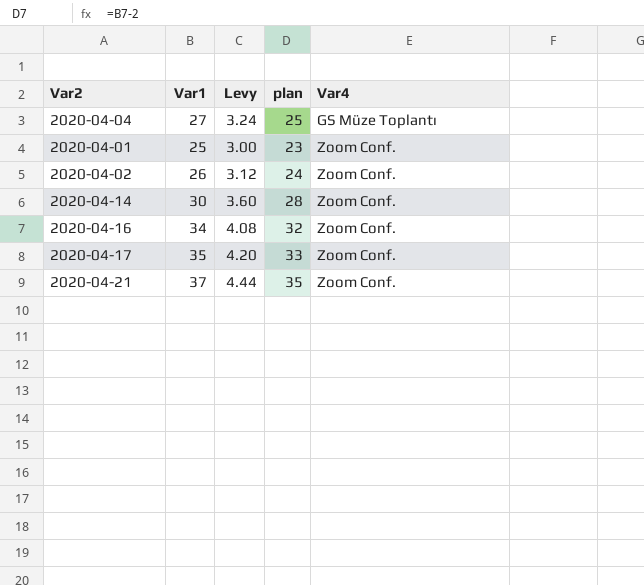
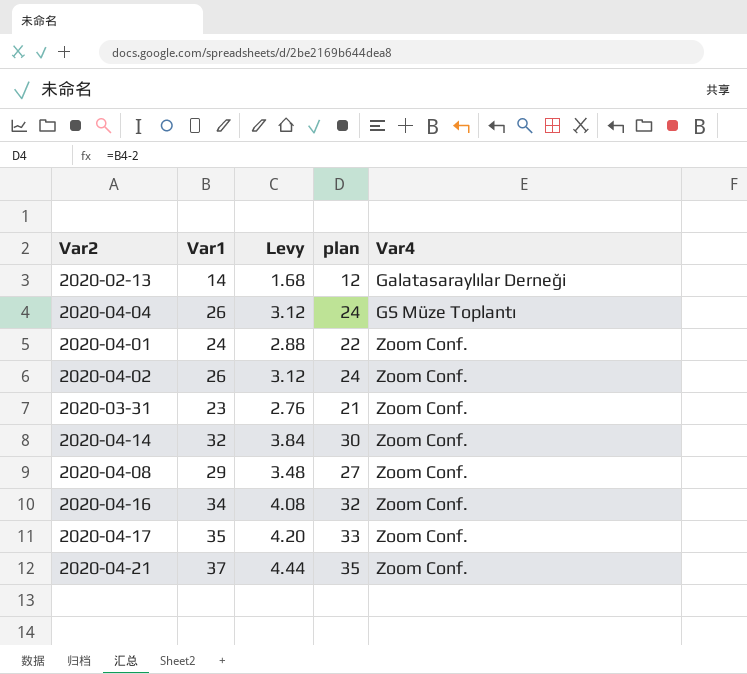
row 2020-02-13: none -> 14 | 1.68 | 12 | Galatasaraylılar Derneği
2020-04-04 | Var1: 27 -> 26
2020-04-04 | Levy: 3.24 -> 3.12
2020-04-04 | plan: 25 -> 24
2020-04-01 | Var1: 25 -> 24
2020-04-01 | Levy: 3.00 -> 2.88
2020-04-01 | plan: 23 -> 22
row 2020-03-31: none -> 23 | 2.76 | 21 | Zoom Conf.
2020-04-14 | Var1: 30 -> 32
2020-04-14 | Levy: 3.60 -> 3.84
2020-04-14 | plan: 28 -> 30
row 2020-04-08: none -> 29 | 3.48 | 27 | Zoom Conf.

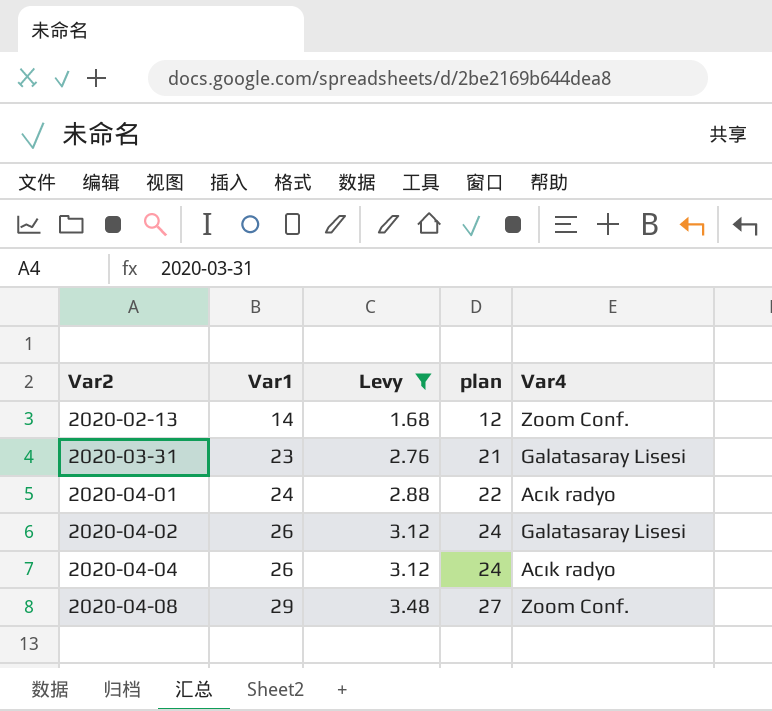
filter: none -> Levy <= 3.48
row order: Var4 ascending -> Var2 ascending
2020-02-13 | Var4: Galatasaraylılar Derneği -> Zoom Conf.
2020-03-31 | Var4: Zoom Conf. -> Galatasaray Lisesi
2020-04-01 | Var4: Zoom Conf. -> Acık radyo
2020-04-02 | Var4: Zoom Conf. -> Galatasaray Lisesi
2020-04-04 | Var4: GS Müze Toplantı -> Acık radyo

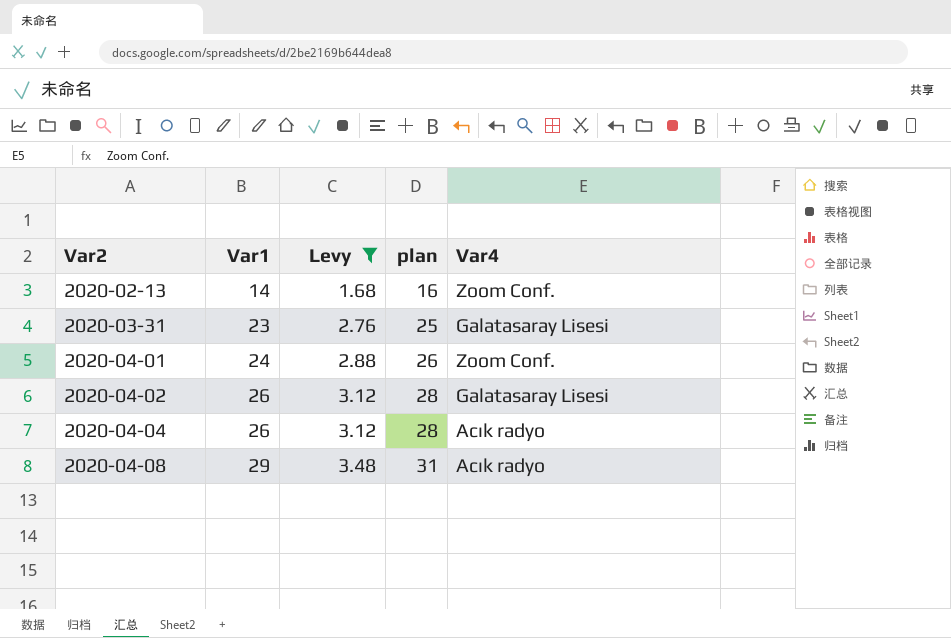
column plan | formula: [Var1] - 2 -> [Var1] + 2
2020-04-01 | Var4: Acık radyo -> Zoom Conf.
2020-04-08 | Var4: Zoom Conf. -> Acık radyo

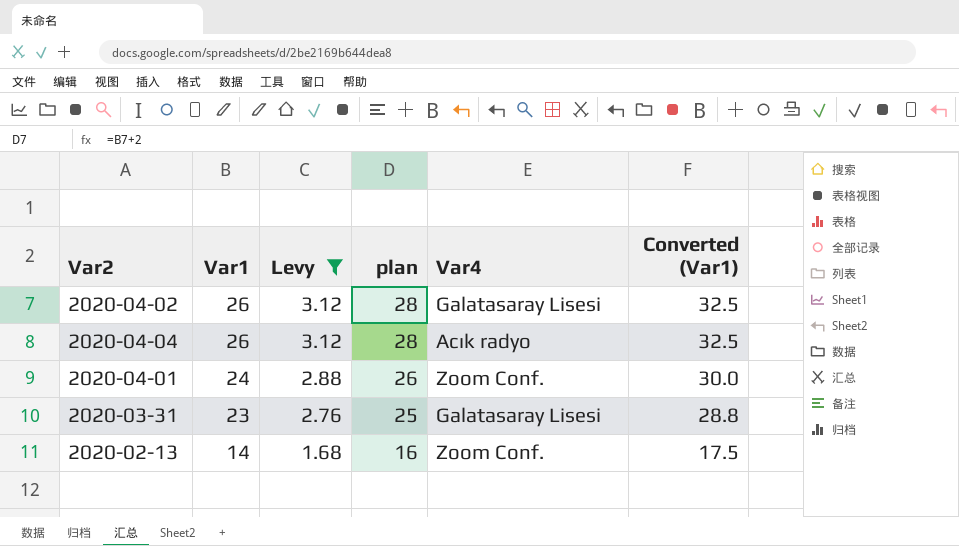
row order: Var2 ascending -> Var1 descending
column Converted (Var1) | formula: none -> [Var1] * 1.25
row 2020-04-08: 29 | 3.48 | 31 | Acık radyo -> none

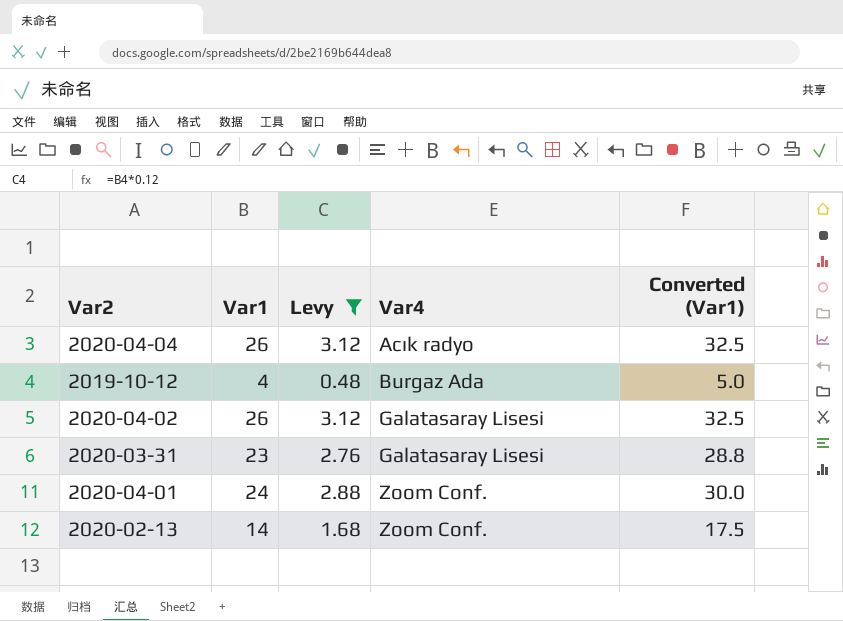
row order: Var1 descending -> Var4 ascending
column plan | formula: [Var1] + 2 -> none
row 2019-10-12: none -> 4 | 0.48 | Burgaz Ada | 5.0

